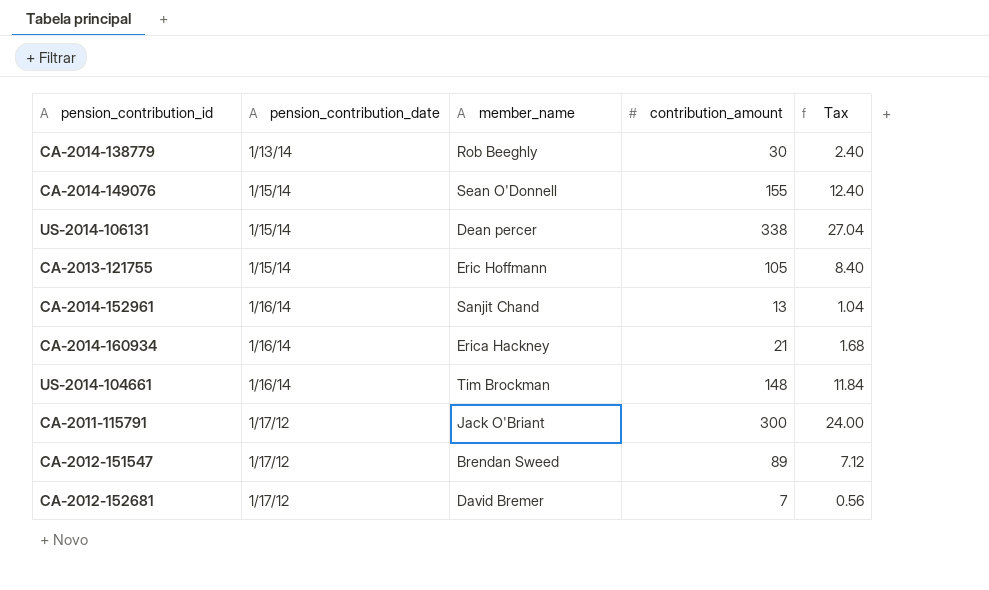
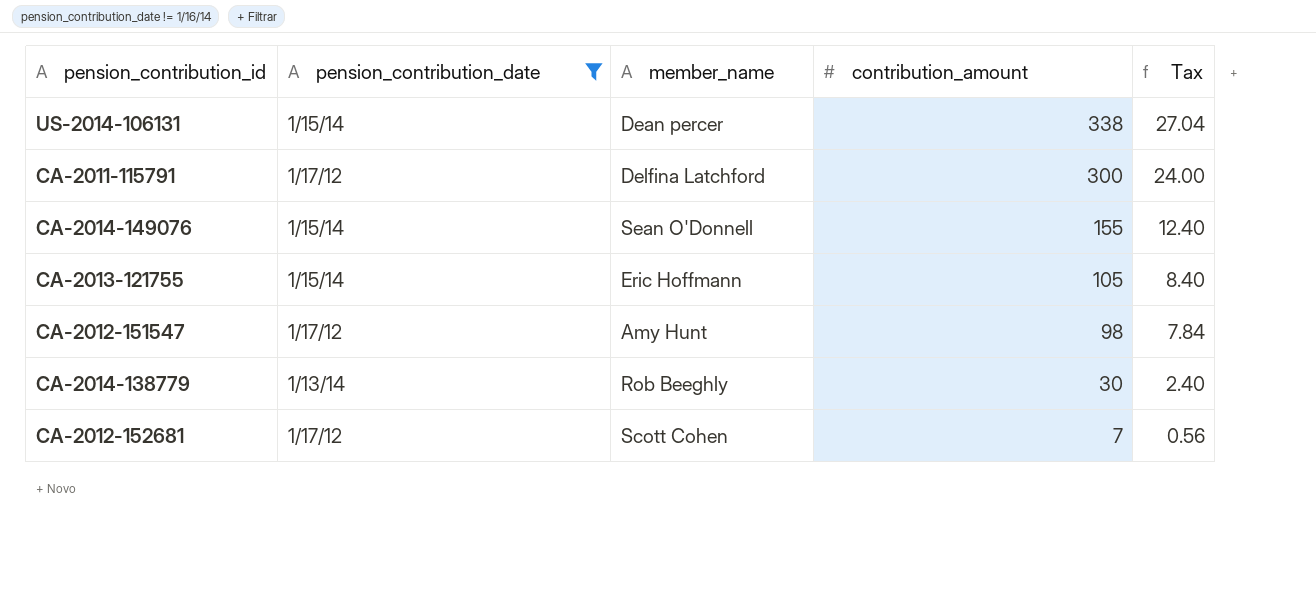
filter: none -> pension_contribution_date != 1/16/14
row order: none -> contribution_amount descending
CA-2011-115791 | member_name: Jack O'Briant -> Delfina Latchford
CA-2012-151547 | member_name: Brendan Sweed -> Amy Hunt
CA-2012-151547 | contribution_amount: 89 -> 98
CA-2012-151547 | Tax: 7.12 -> 7.84
CA-2012-152681 | member_name: David Bremer -> Scott Cohen

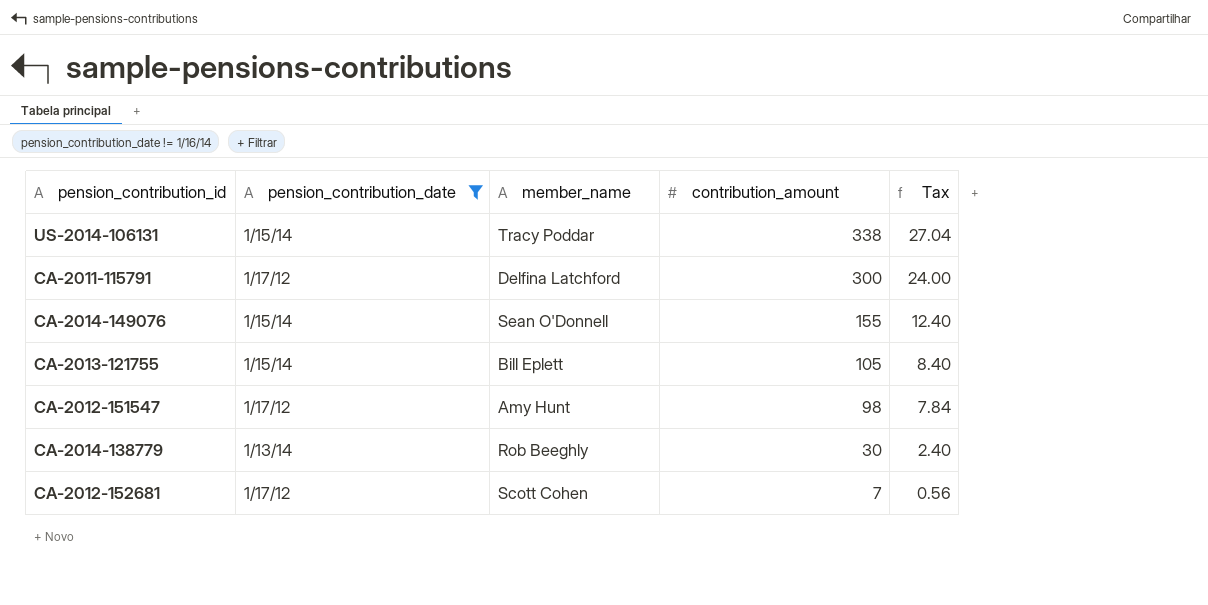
US-2014-106131 | member_name: Dean percer -> Tracy Poddar
CA-2013-121755 | member_name: Eric Hoffmann -> Bill Eplett

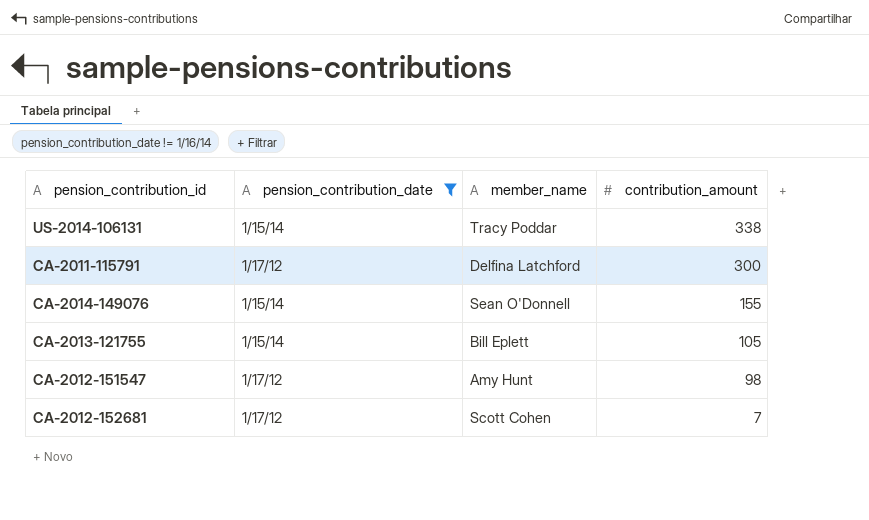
column Tax | formula: [contribution_amount] * 0.08 -> none
row CA-2014-138779: 1/13/14 | Rob Beeghly | 30 | 2.40 -> none

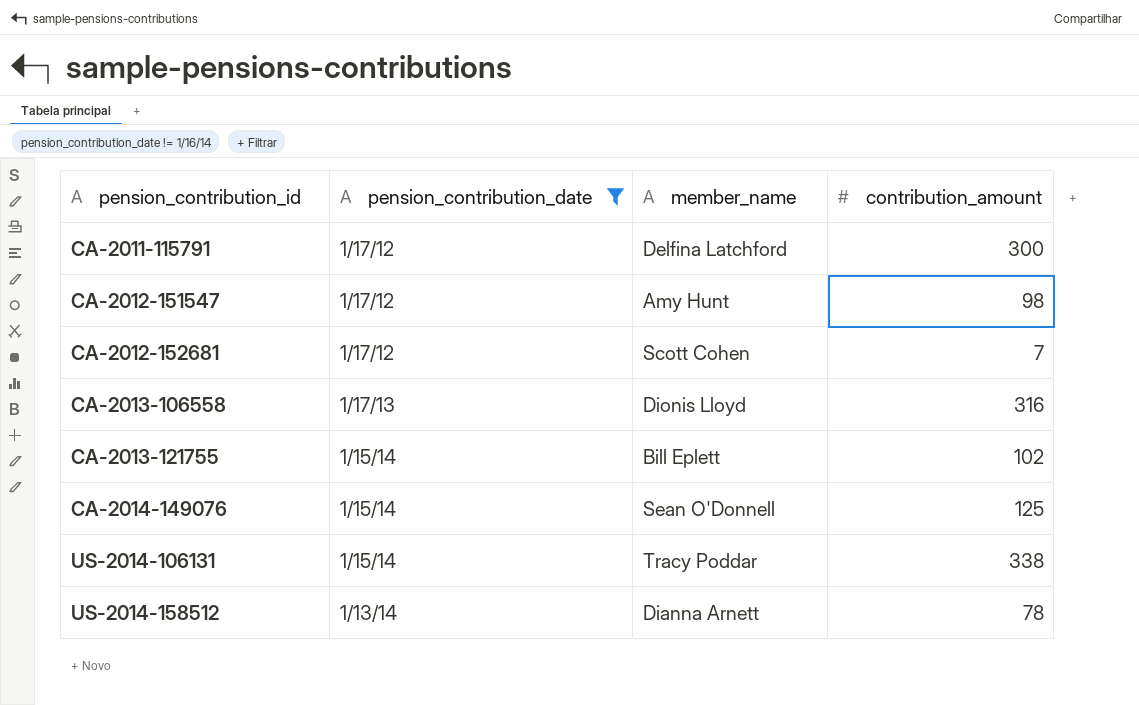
row order: contribution_amount descending -> pension_contribution_id ascending
row CA-2013-106558: none -> 1/17/13 | Dionis Lloyd | 316
CA-2013-121755 | contribution_amount: 105 -> 102
CA-2014-149076 | contribution_amount: 155 -> 125
row US-2014-158512: none -> 1/13/14 | Dianna Arnett | 78

